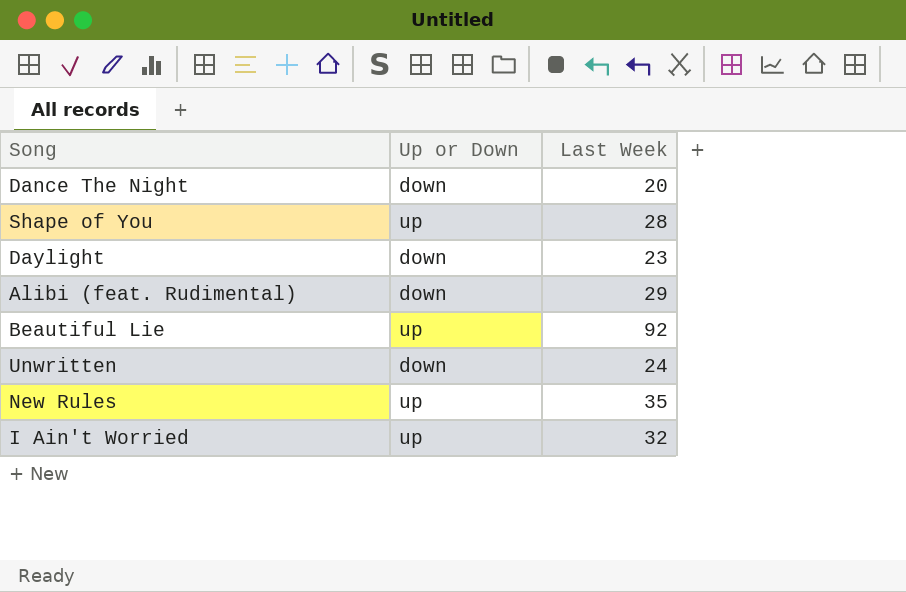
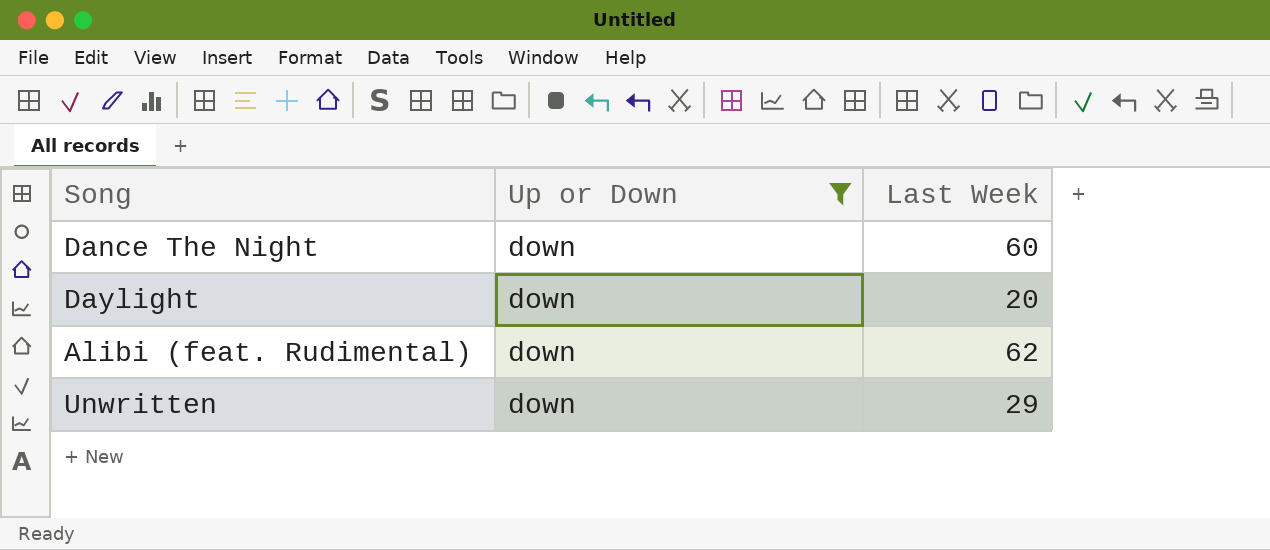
filter: none -> Up or Down = down
Dance The Night | Last Week: 20 -> 60
Daylight | Last Week: 23 -> 20
Alibi (feat. Rudimental) | Last Week: 29 -> 62
Unwritten | Last Week: 24 -> 29

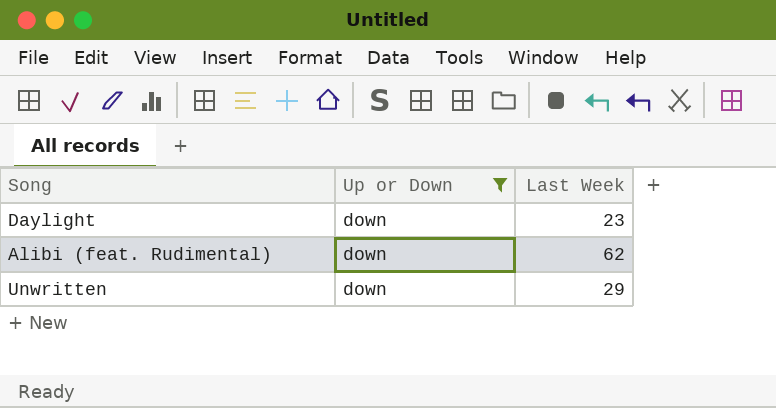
row Dance The Night: down | 60 -> none
Daylight | Last Week: 20 -> 23

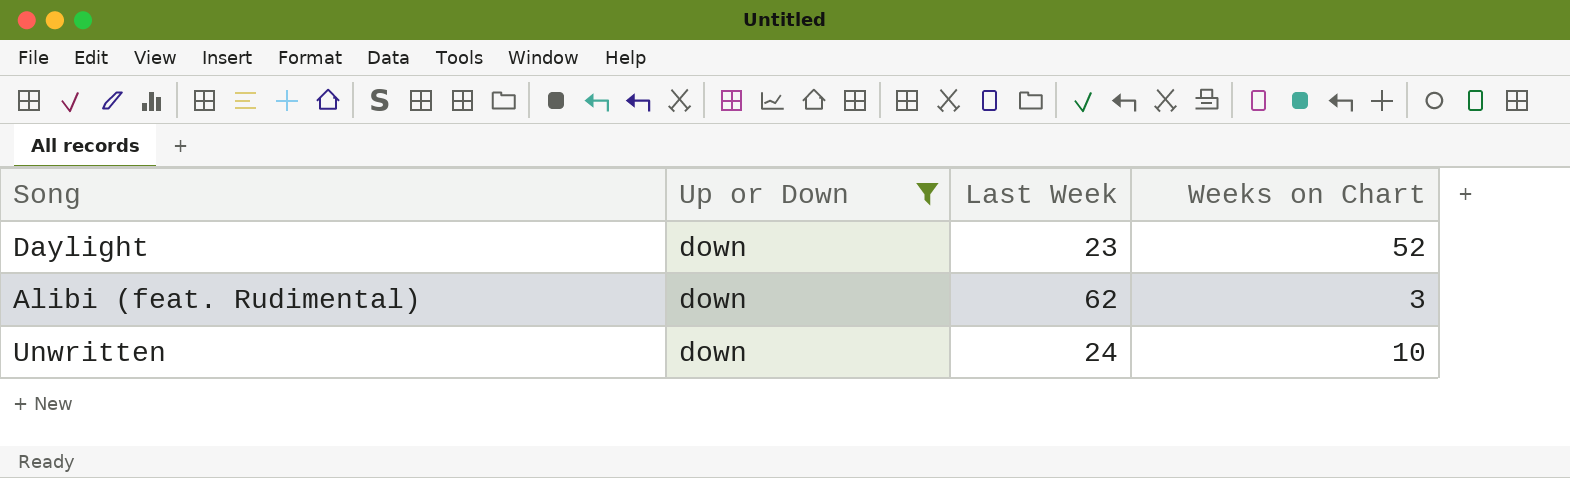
column Weeks on Chart | position: none -> 4
Unwritten | Last Week: 29 -> 24

